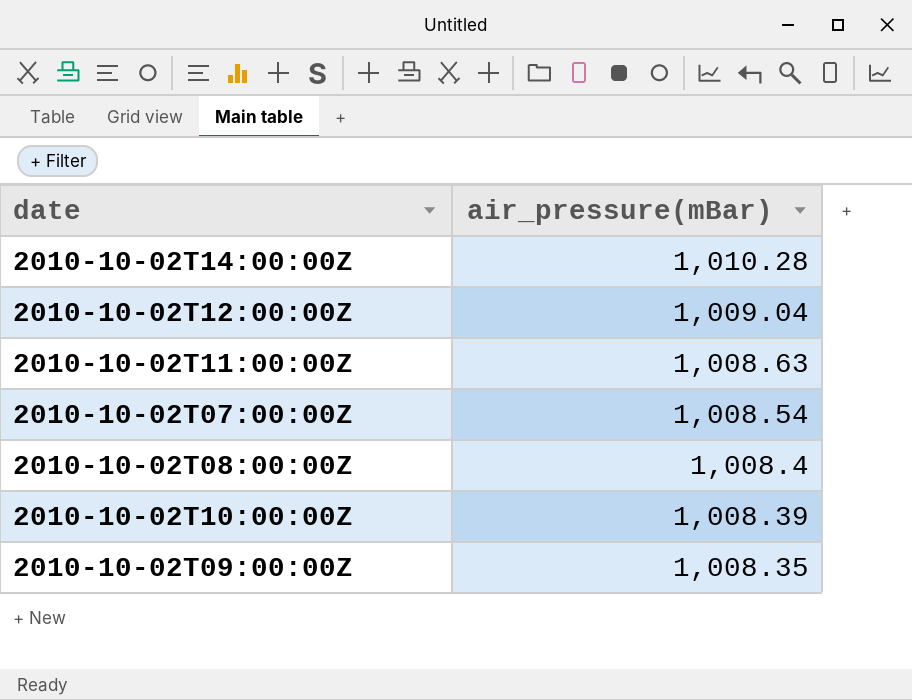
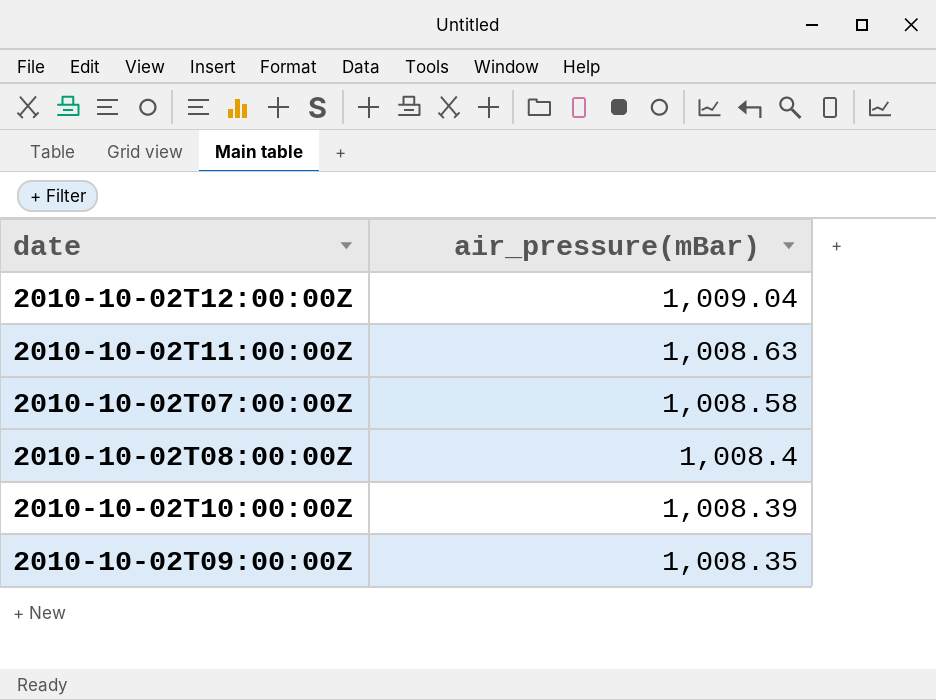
row 2010-10-02T14:00:00Z: 1,010.28 -> none
2010-10-02T07:00:00Z | air_pressure(mBar): 1,008.54 -> 1,008.58

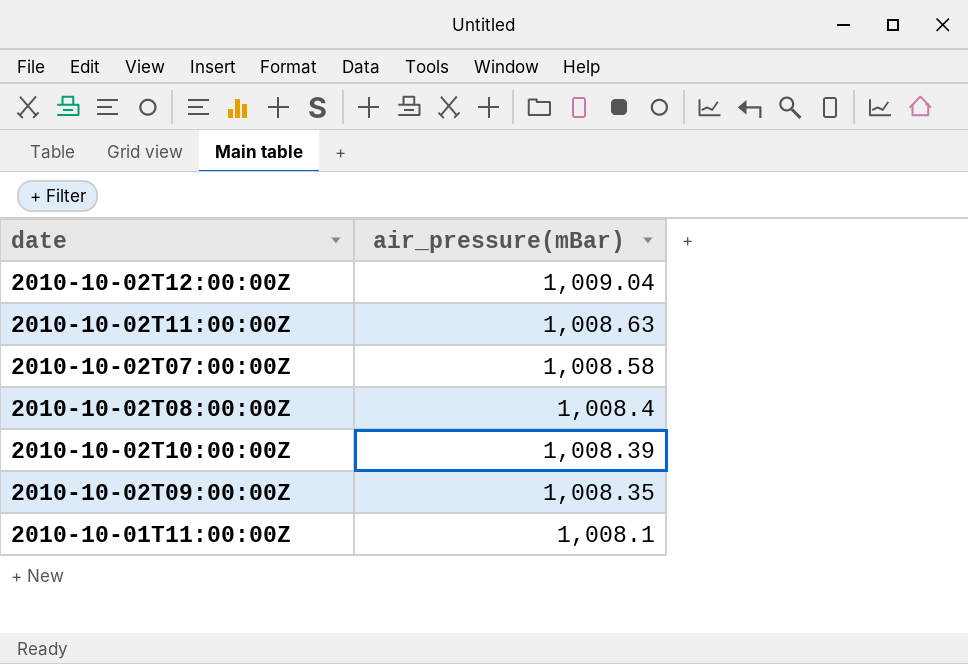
row 2010-10-01T11:00:00Z: none -> 1,008.1

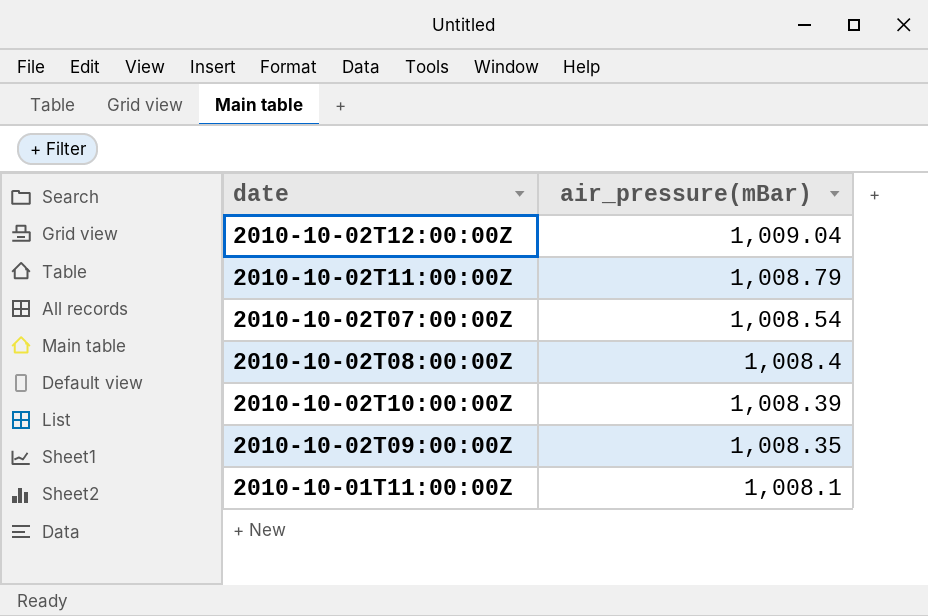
2010-10-02T11:00:00Z | air_pressure(mBar): 1,008.63 -> 1,008.79
2010-10-02T07:00:00Z | air_pressure(mBar): 1,008.58 -> 1,008.54

